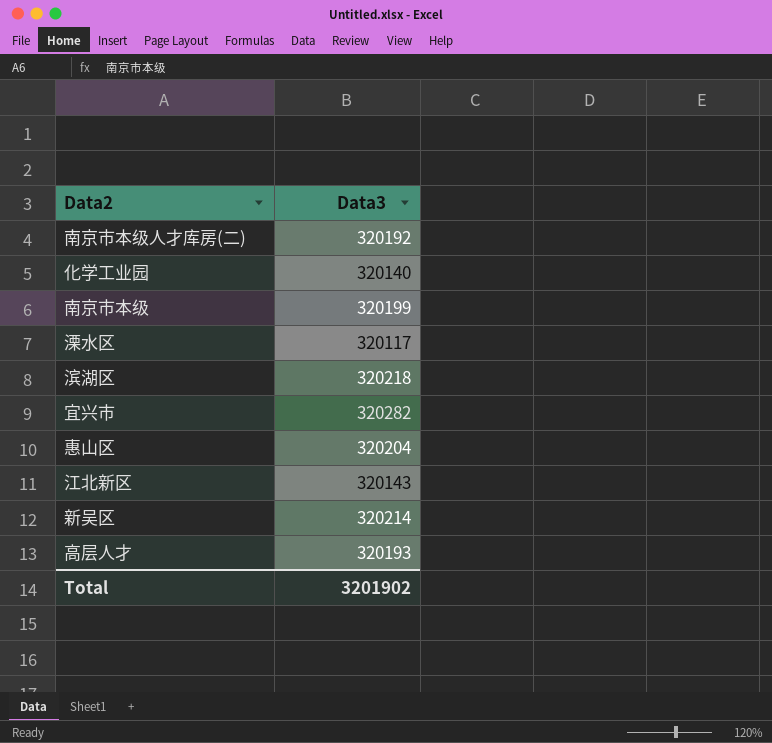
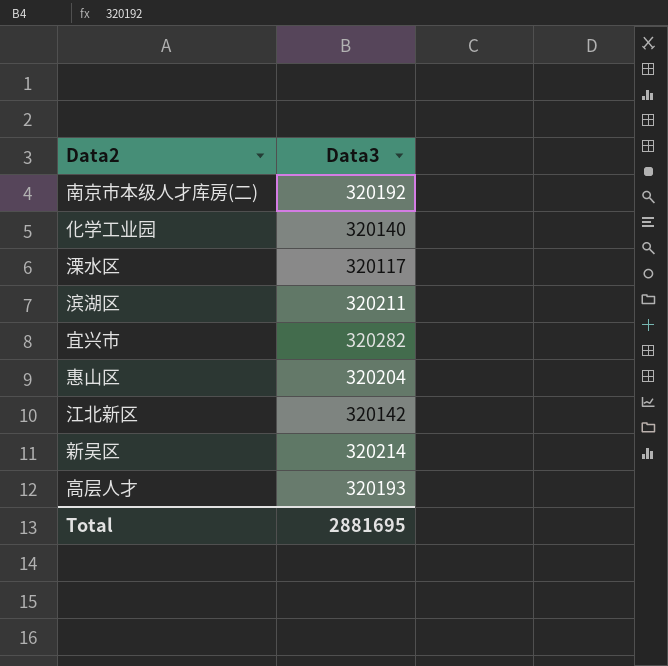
row 南京市本级: 320199 -> none
滨湖区 | Data3: 320218 -> 320211
江北新区 | Data3: 320143 -> 320142
Total | Data3: 3201902 -> 2881695

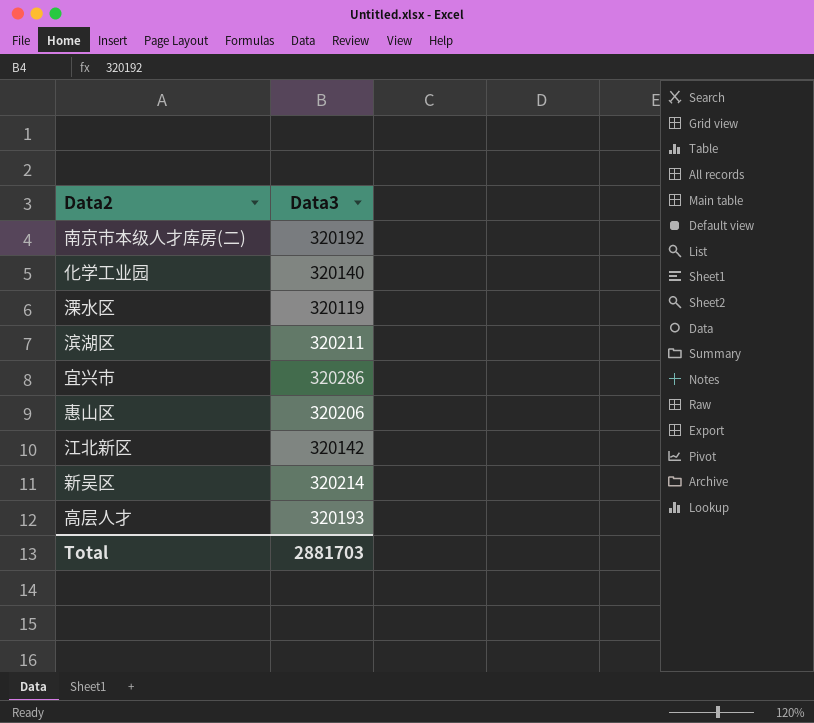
溧水区 | Data3: 320117 -> 320119
宜兴市 | Data3: 320282 -> 320286
惠山区 | Data3: 320204 -> 320206
Total | Data3: 2881695 -> 2881703

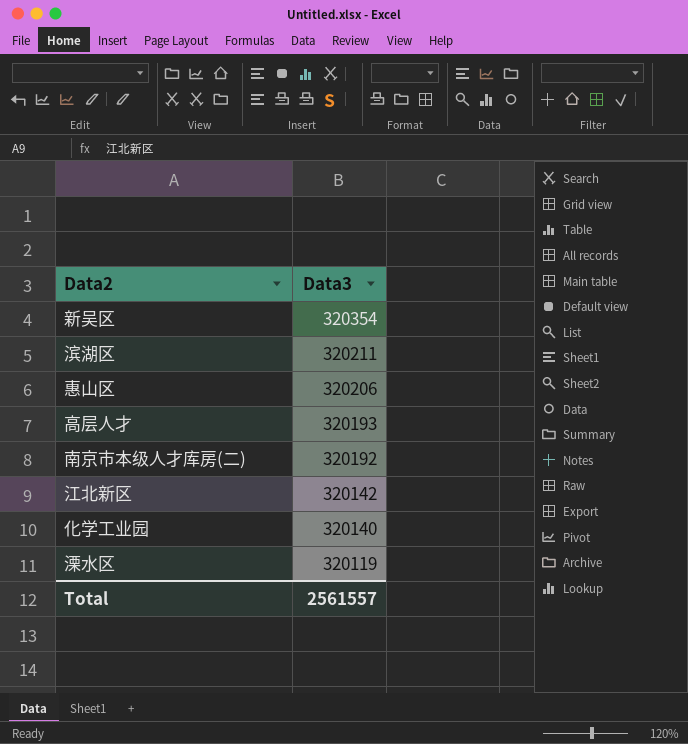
row order: none -> Data3 descending
row 宜兴市: 320286 -> none
新吴区 | Data3: 320214 -> 320354
Total | Data3: 2881703 -> 2561557

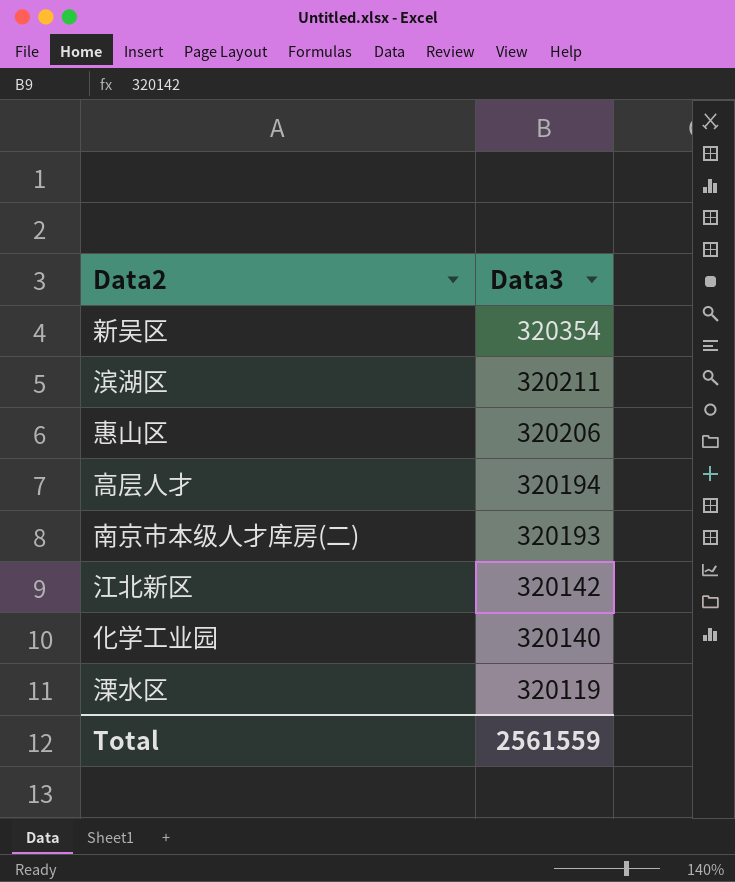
高层人才 | Data3: 320193 -> 320194
南京市本级人才库房(二) | Data3: 320192 -> 320193
Total | Data3: 2561557 -> 2561559

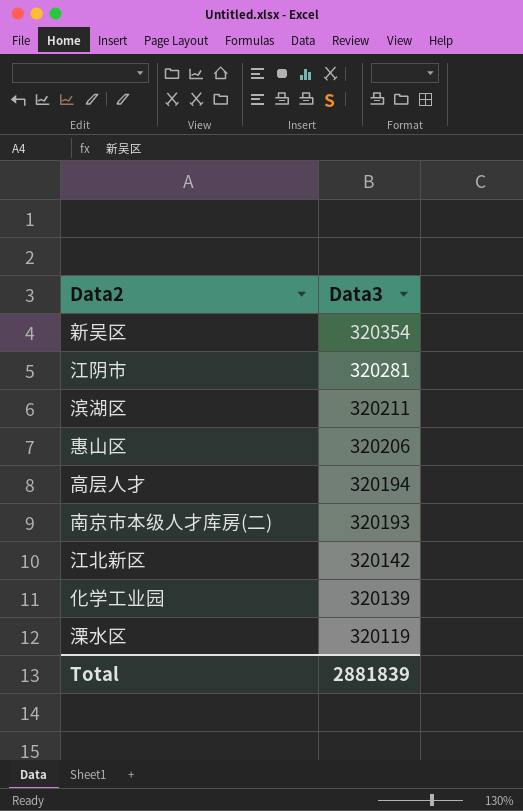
row 江阴市: none -> 320281
化学工业园 | Data3: 320140 -> 320139
Total | Data3: 2561559 -> 2881839

